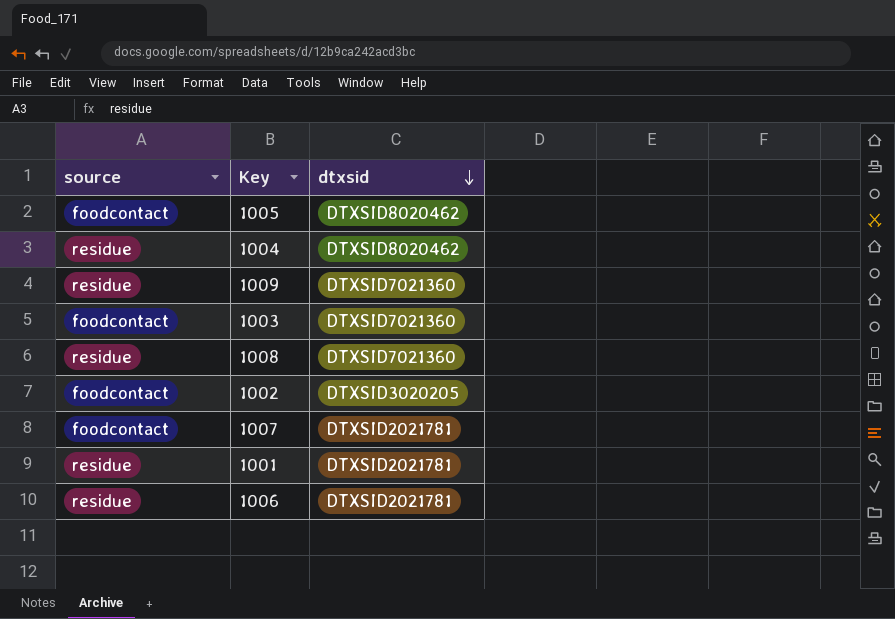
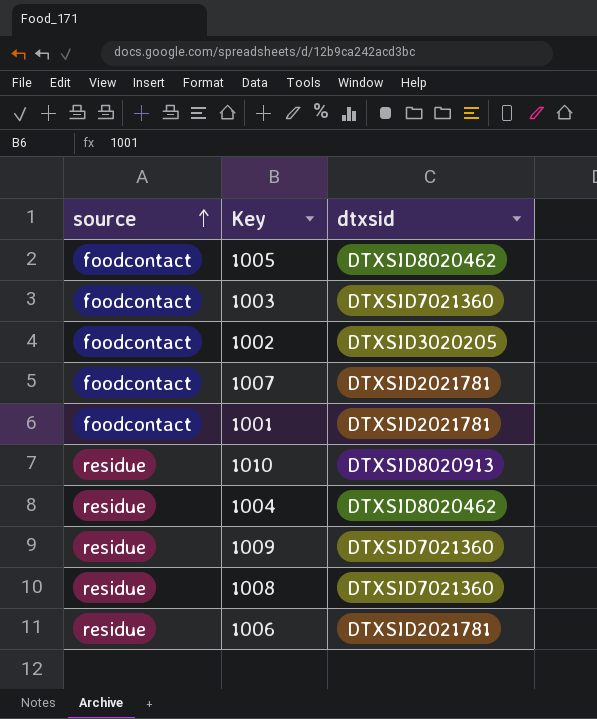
row order: dtxsid descending -> source ascending
1001 | source: residue -> foodcontact
row 1010: none -> residue | DTXSID8020913

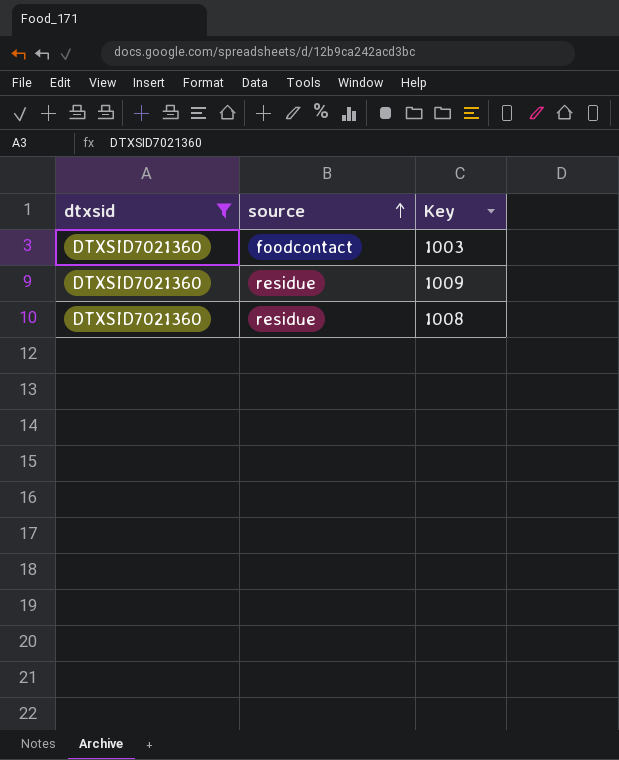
filter: none -> dtxsid = DTXSID7021360
column dtxsid | position: 3 -> 1

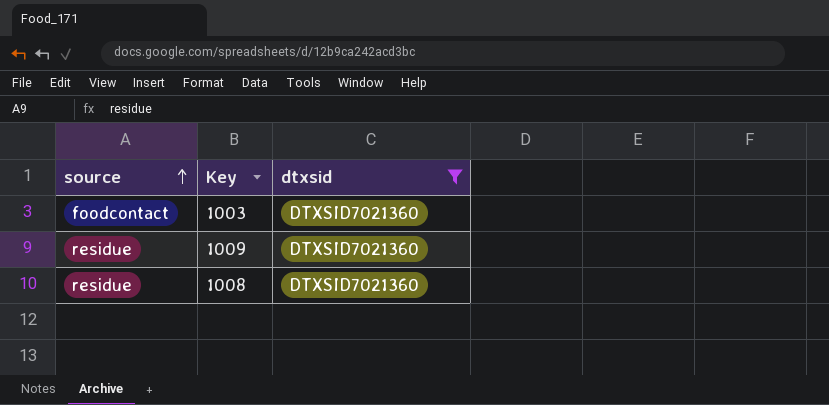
column dtxsid | position: 1 -> 3

